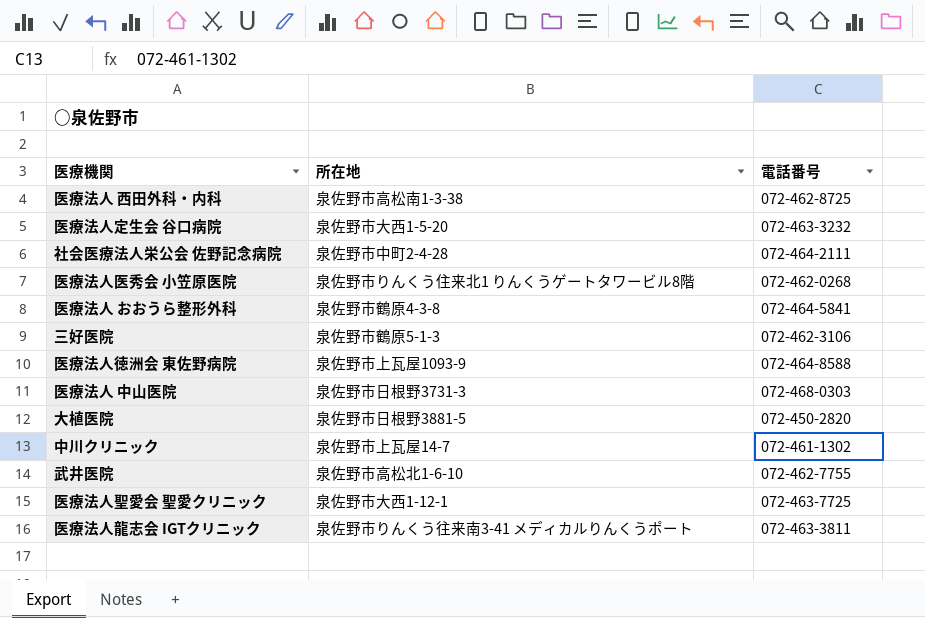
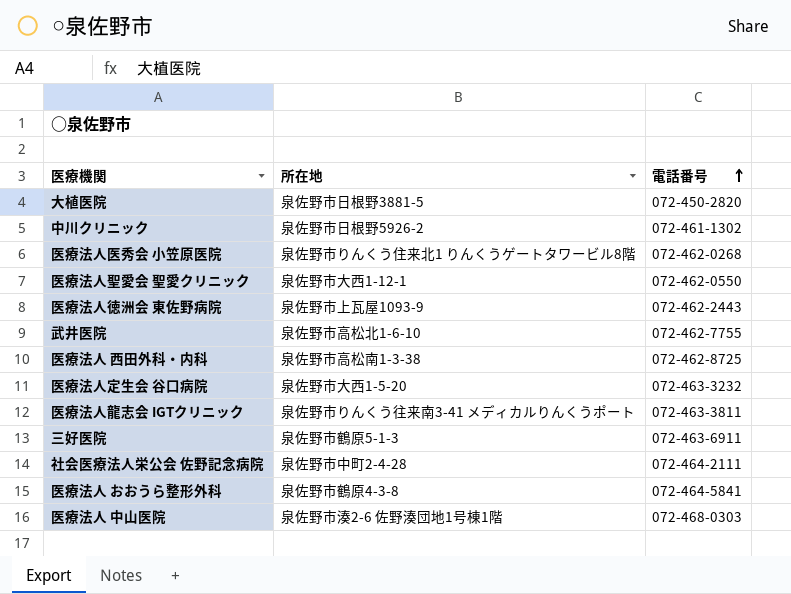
row order: none -> 電話番号 ascending
中川クリニック | 所在地: 泉佐野市上瓦屋14-7 -> 泉佐野市日根野5926-2
医療法人聖愛会 聖愛クリニック | 電話番号: 072-463-7725 -> 072-462-0550
医療法人徳洲会 東佐野病院 | 電話番号: 072-464-8588 -> 072-462-2443
三好医院 | 電話番号: 072-462-3106 -> 072-463-6911
医療法人 中山医院 | 所在地: 泉佐野市日根野3731-3 -> 泉佐野市湊2-6 佐野湊団地1号棟1階

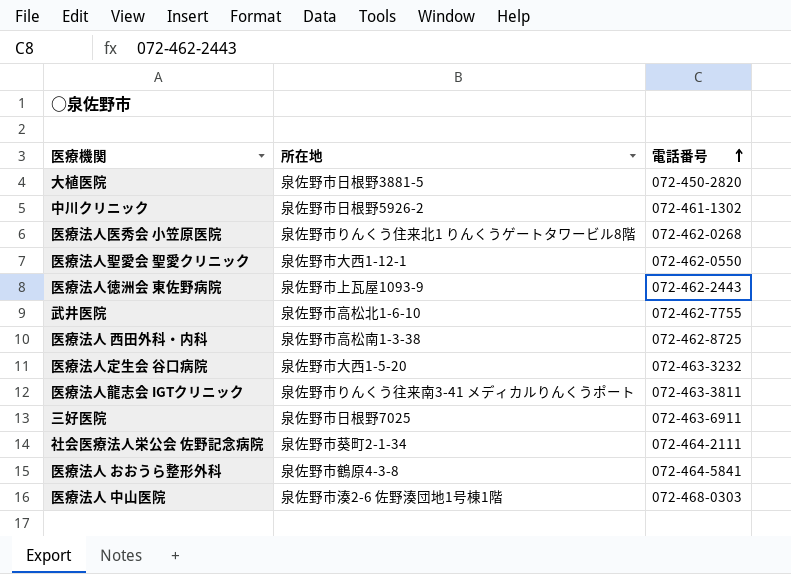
三好医院 | 所在地: 泉佐野市鶴原5-1-3 -> 泉佐野市日根野7025
社会医療法人栄公会 佐野記念病院 | 所在地: 泉佐野市中町2-4-28 -> 泉佐野市葵町2-1-34

